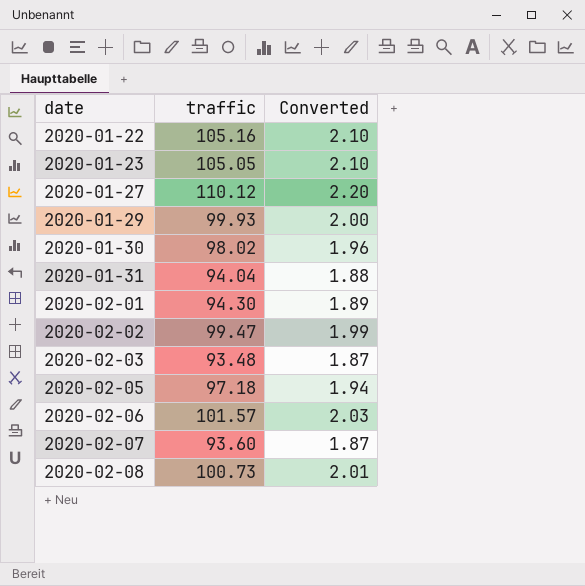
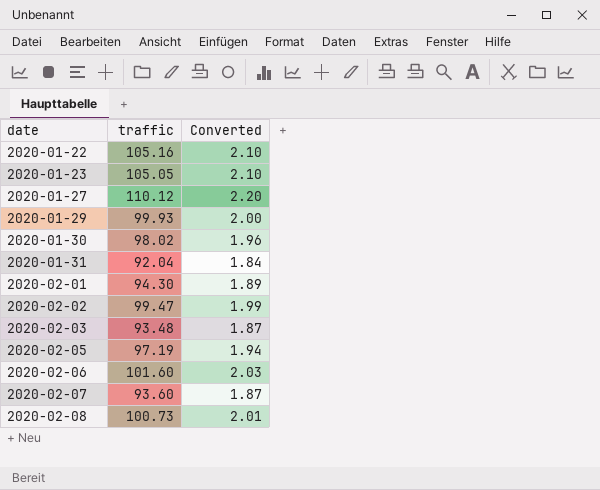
2020-01-31 | traffic: 94.04 -> 92.04
2020-01-31 | Converted: 1.88 -> 1.84
2020-02-05 | traffic: 97.18 -> 97.19
2020-02-06 | traffic: 101.57 -> 101.60

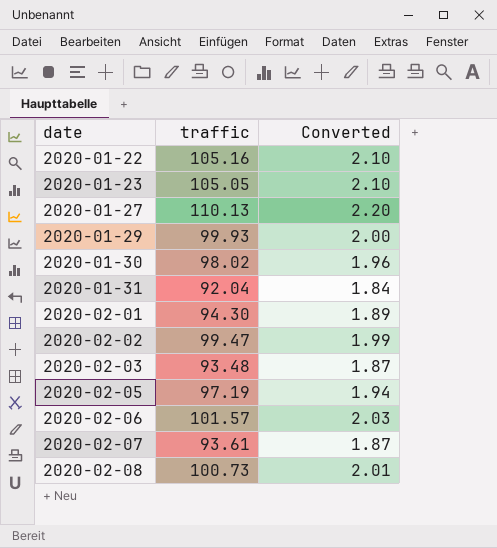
2020-01-27 | traffic: 110.12 -> 110.13
2020-02-06 | traffic: 101.60 -> 101.57
2020-02-07 | traffic: 93.60 -> 93.61

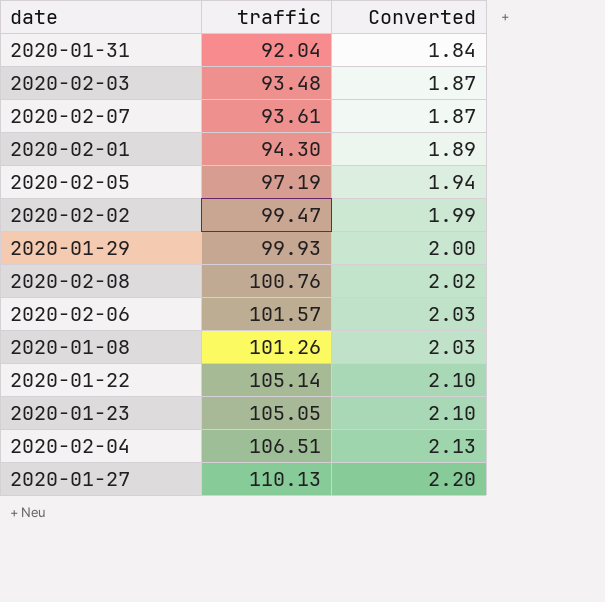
row order: date ascending -> Converted ascending
row 2020-01-30: 98.02 | 1.96 -> none
2020-02-08 | traffic: 100.73 -> 100.76
2020-02-08 | Converted: 2.01 -> 2.02
row 2020-01-08: none -> 101.26 | 2.03
2020-01-22 | traffic: 105.16 -> 105.14
row 2020-02-04: none -> 106.51 | 2.13

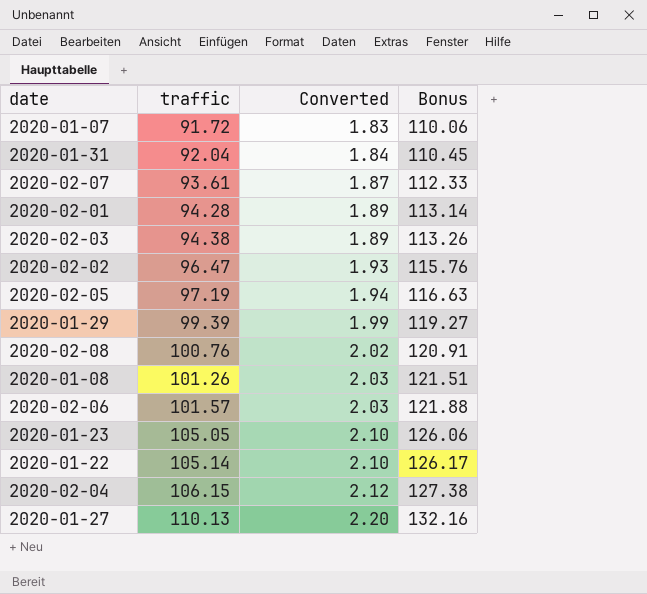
row order: Converted ascending -> traffic ascending
column Bonus | formula: none -> [traffic] * 1.2
row 2020-01-07: none -> 91.72 | 1.83 | 110.06
2020-02-01 | traffic: 94.30 -> 94.28
2020-02-03 | traffic: 93.48 -> 94.38
2020-02-03 | Converted: 1.87 -> 1.89
2020-02-02 | traffic: 99.47 -> 96.47
2020-02-02 | Converted: 1.99 -> 1.93
2020-01-29 | traffic: 99.93 -> 99.39
2020-01-29 | Converted: 2.00 -> 1.99
2020-02-04 | traffic: 106.51 -> 106.15
2020-02-04 | Converted: 2.13 -> 2.12

